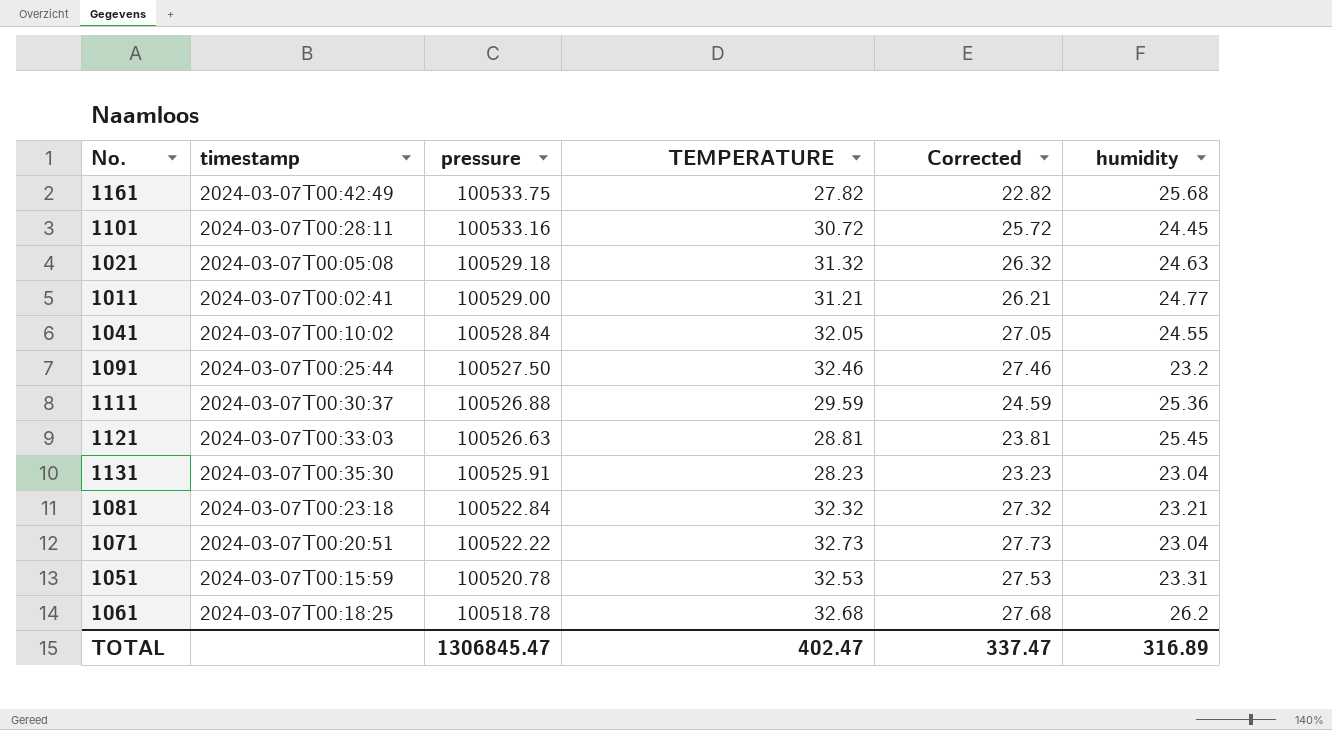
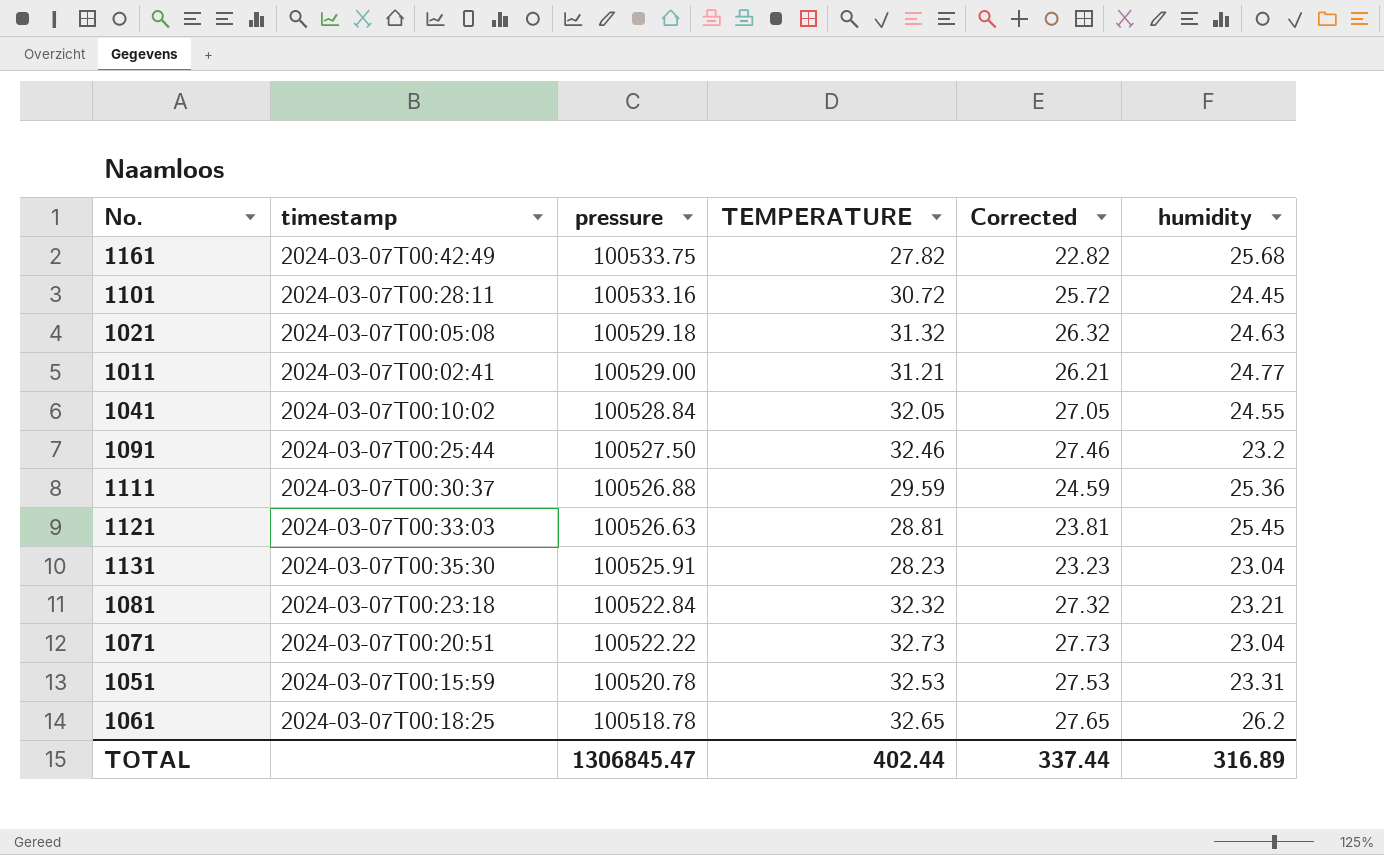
1061 | TEMPERATURE: 32.68 -> 32.65
1061 | Corrected: 27.68 -> 27.65
TOTAL | TEMPERATURE: 402.47 -> 402.44
TOTAL | Corrected: 337.47 -> 337.44

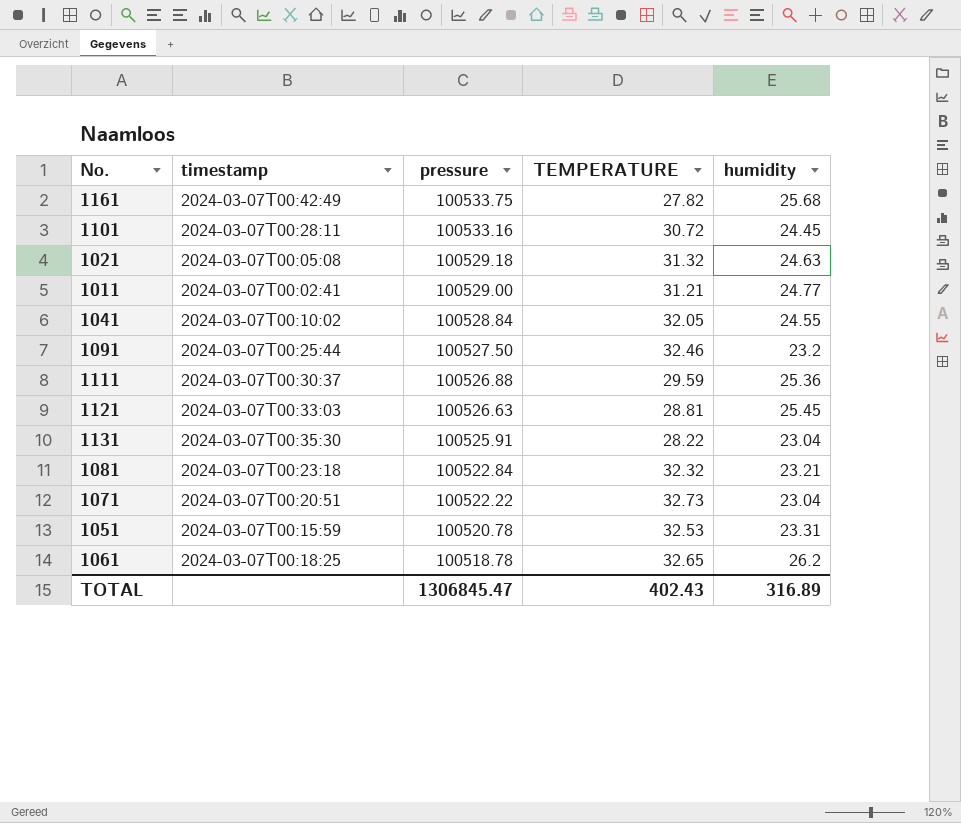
column Corrected | formula: [TEMPERATURE] - 5 -> none
1131 | TEMPERATURE: 28.23 -> 28.22
TOTAL | TEMPERATURE: 402.44 -> 402.43

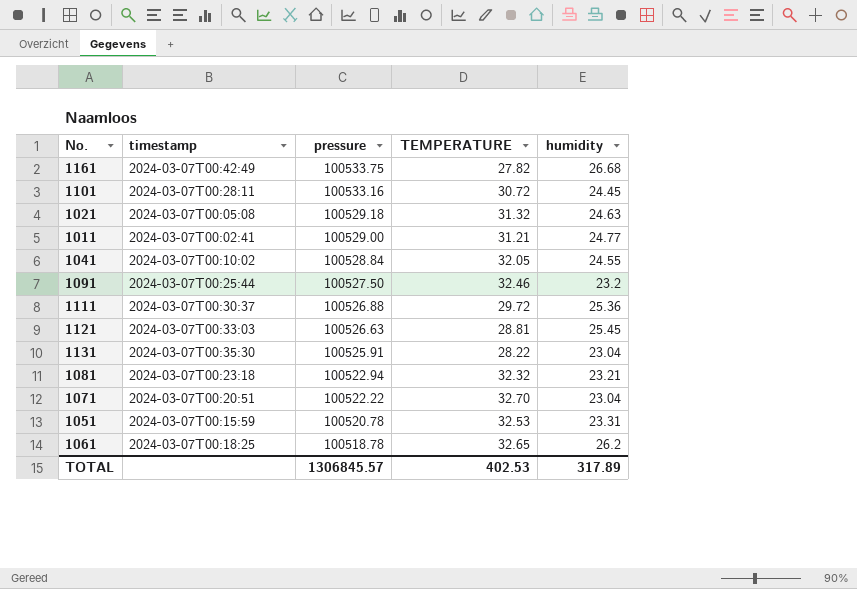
1161 | humidity: 25.68 -> 26.68
1111 | TEMPERATURE: 29.59 -> 29.72
1081 | pressure: 100522.84 -> 100522.94
1071 | TEMPERATURE: 32.73 -> 32.70
TOTAL | pressure: 1306845.47 -> 1306845.57
TOTAL | TEMPERATURE: 402.43 -> 402.53
TOTAL | humidity: 316.89 -> 317.89

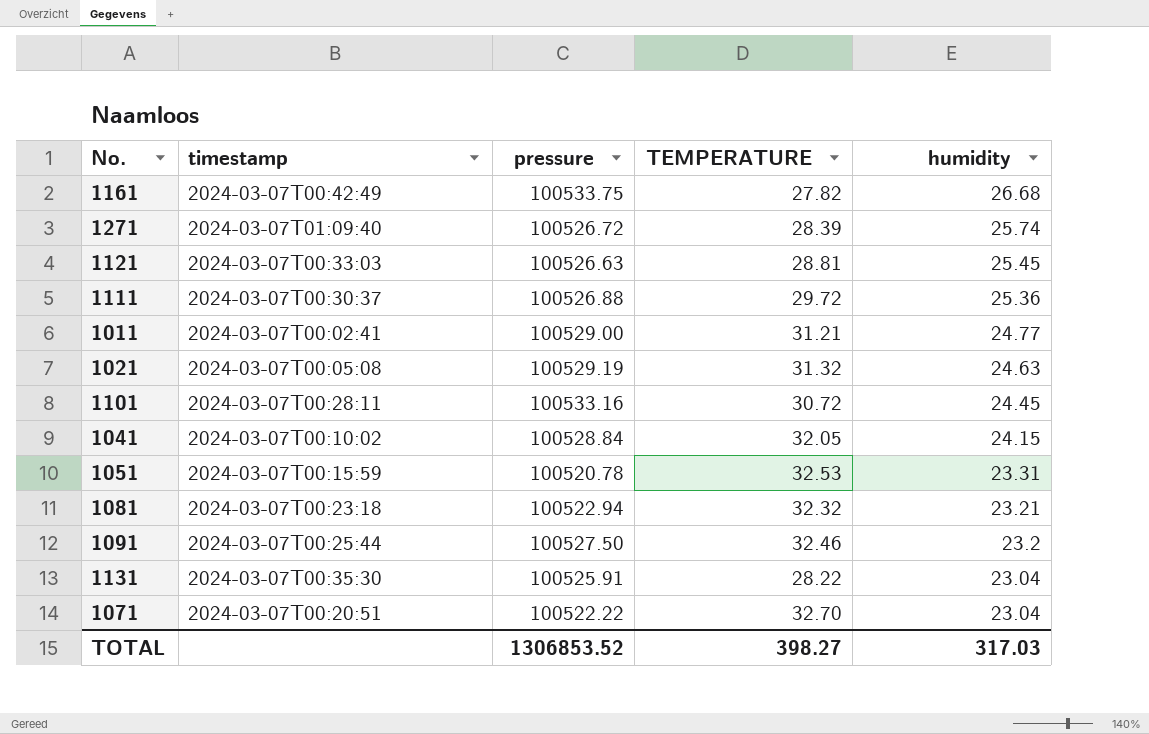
row order: pressure descending -> humidity descending
row 1061: 2024-03-07T00:18:25 | 100518.78 | 32.65 | 26.2 -> none
row 1271: none -> 2024-03-07T01:09:40 | 100526.72 | 28.39 | 25.74
1021 | pressure: 100529.18 -> 100529.19
1041 | humidity: 24.55 -> 24.15
TOTAL | pressure: 1306845.57 -> 1306853.52
TOTAL | TEMPERATURE: 402.53 -> 398.27
TOTAL | humidity: 317.89 -> 317.03

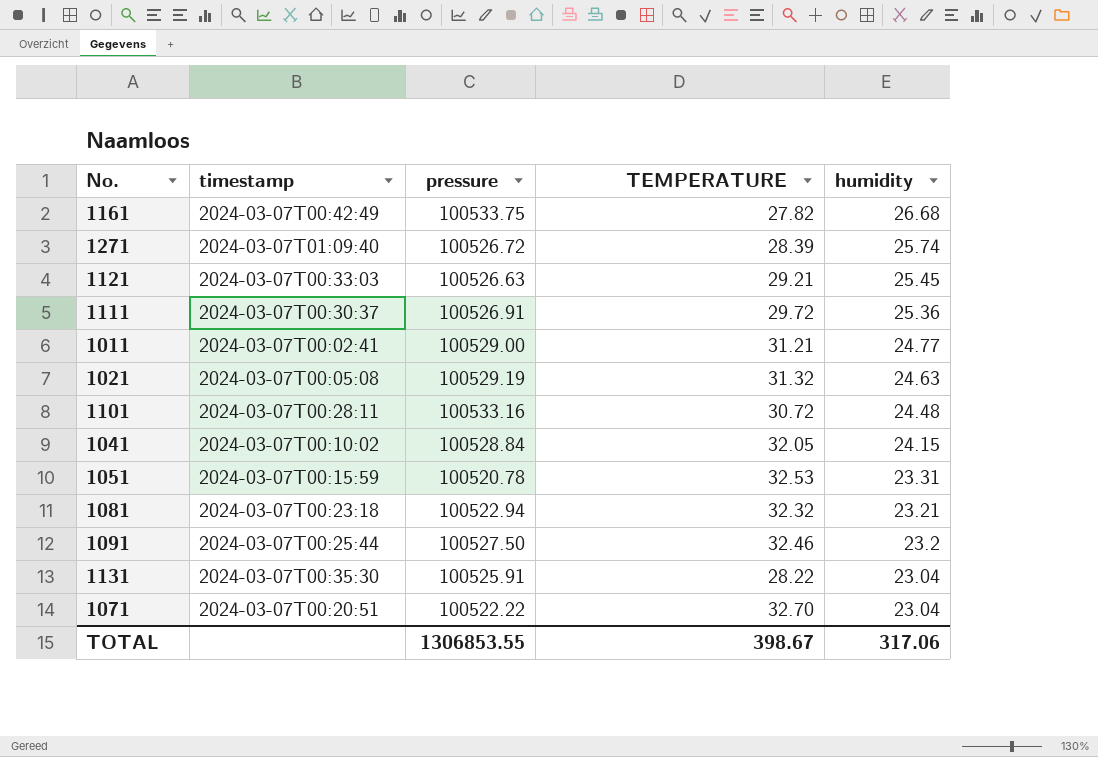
1121 | TEMPERATURE: 28.81 -> 29.21
1111 | pressure: 100526.88 -> 100526.91
1101 | humidity: 24.45 -> 24.48
TOTAL | pressure: 1306853.52 -> 1306853.55
TOTAL | TEMPERATURE: 398.27 -> 398.67
TOTAL | humidity: 317.03 -> 317.06

